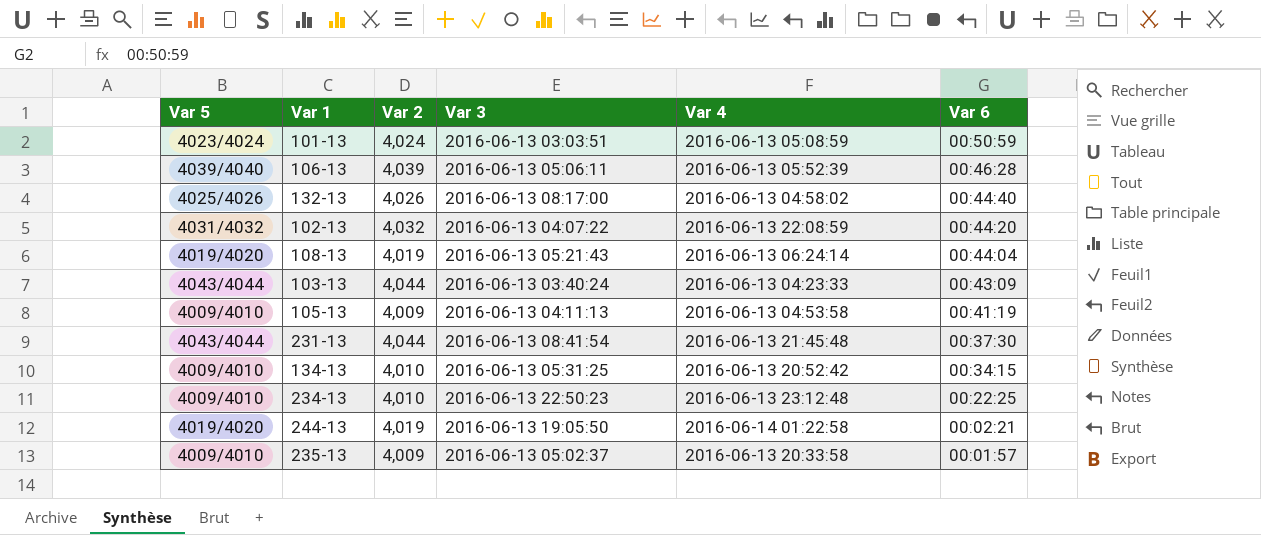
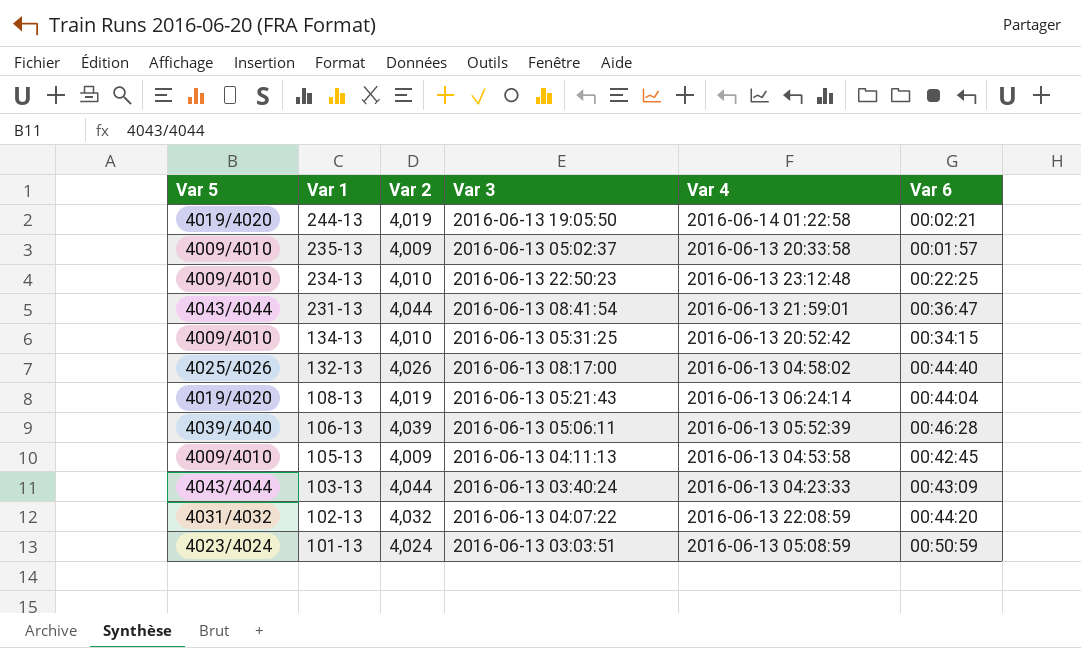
row order: Var 6 descending -> Var 1 descending
231-13 | Var 4: 2016-06-13 21:45:48 -> 2016-06-13 21:59:01
231-13 | Var 6: 00:37:30 -> 00:36:47
105-13 | Var 6: 00:41:19 -> 00:42:45

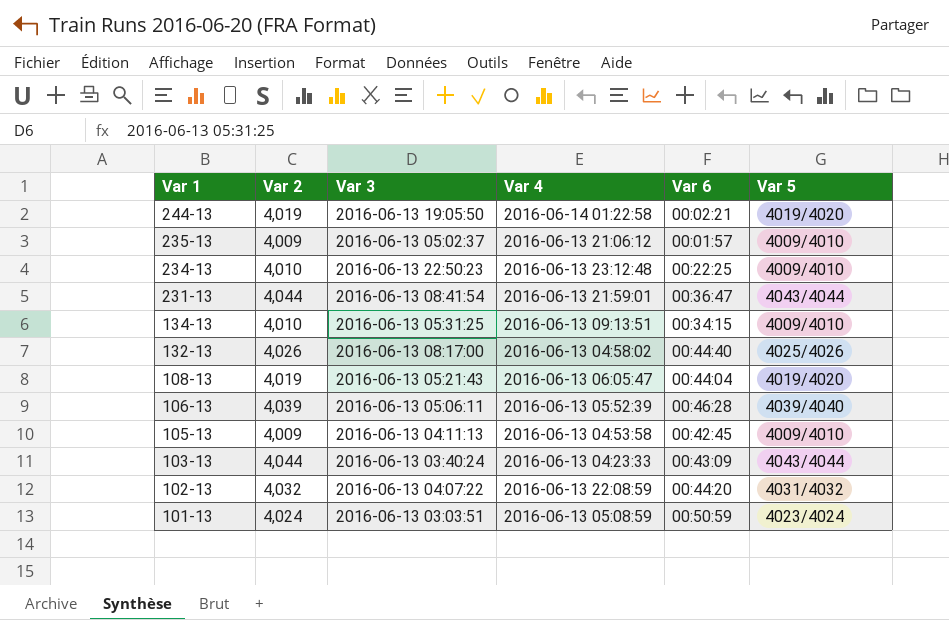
column Var 5 | position: 1 -> 6
235-13 | Var 4: 2016-06-13 20:33:58 -> 2016-06-13 21:06:12
134-13 | Var 4: 2016-06-13 20:52:42 -> 2016-06-13 09:13:51
108-13 | Var 4: 2016-06-13 06:24:14 -> 2016-06-13 06:05:47

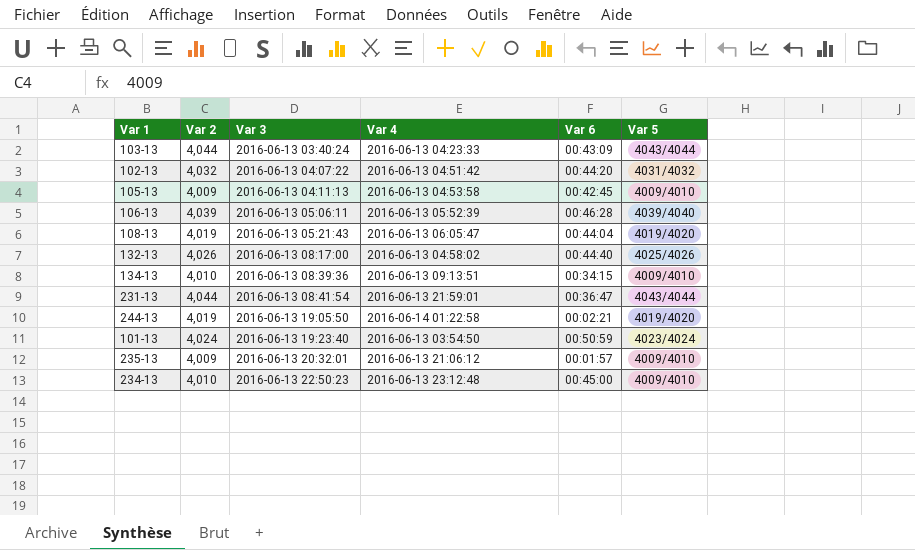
row order: Var 1 descending -> Var 3 ascending
102-13 | Var 4: 2016-06-13 22:08:59 -> 2016-06-13 04:51:42
134-13 | Var 3: 2016-06-13 05:31:25 -> 2016-06-13 08:39:36
101-13 | Var 3: 2016-06-13 03:03:51 -> 2016-06-13 19:23:40
101-13 | Var 4: 2016-06-13 05:08:59 -> 2016-06-13 03:54:50
235-13 | Var 3: 2016-06-13 05:02:37 -> 2016-06-13 20:32:01
234-13 | Var 6: 00:22:25 -> 00:45:00

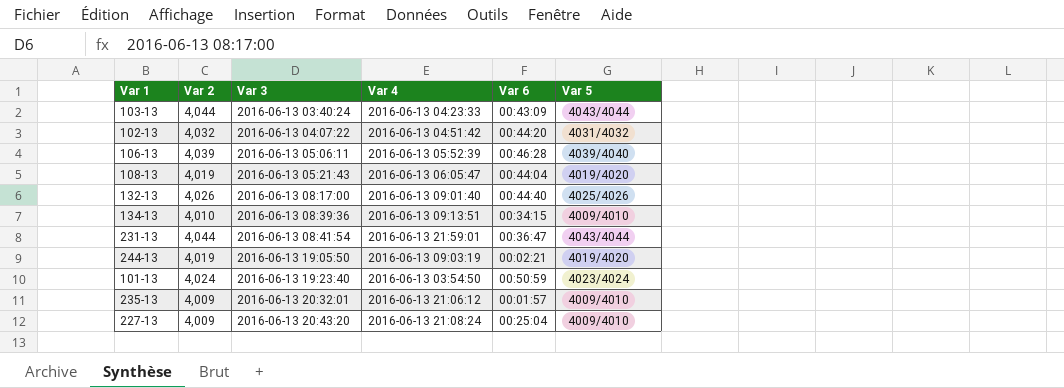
row 105-13: 4,009 | 2016-06-13 04:11:13 | 2016-06-13 04:53:58 | 00:42:45 | 4009/4010 -> none
row 234-13: 4,010 | 2016-06-13 22:50:23 | 2016-06-13 23:12:48 | 00:45:00 | 4009/4010 -> none
132-13 | Var 4: 2016-06-13 04:58:02 -> 2016-06-13 09:01:40
244-13 | Var 4: 2016-06-14 01:22:58 -> 2016-06-13 09:03:19
row 227-13: none -> 4,009 | 2016-06-13 20:43:20 | 2016-06-13 21:08:24 | 00:25:04 | 4009/4010

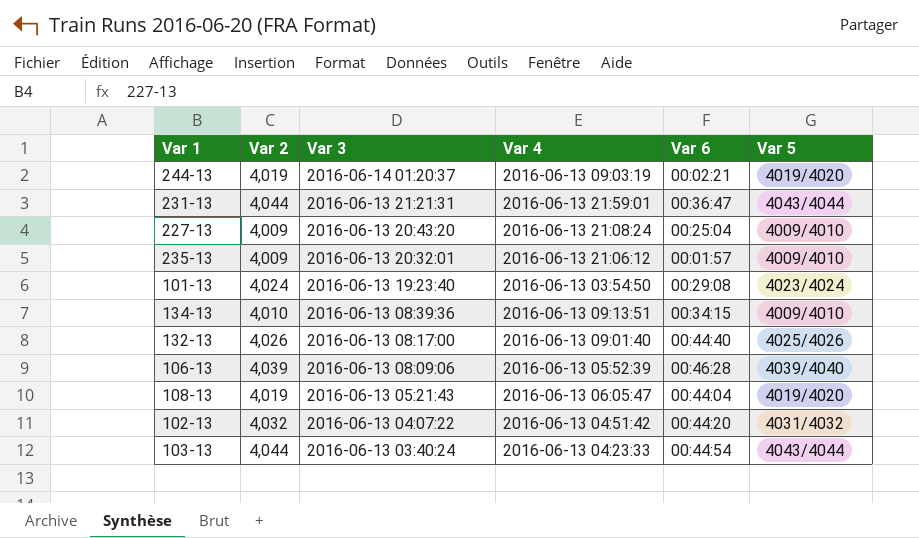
row order: Var 3 ascending -> Var 3 descending
244-13 | Var 3: 2016-06-13 19:05:50 -> 2016-06-14 01:20:37
231-13 | Var 3: 2016-06-13 08:41:54 -> 2016-06-13 21:21:31
101-13 | Var 6: 00:50:59 -> 00:29:08
106-13 | Var 3: 2016-06-13 05:06:11 -> 2016-06-13 08:09:06
103-13 | Var 6: 00:43:09 -> 00:44:54

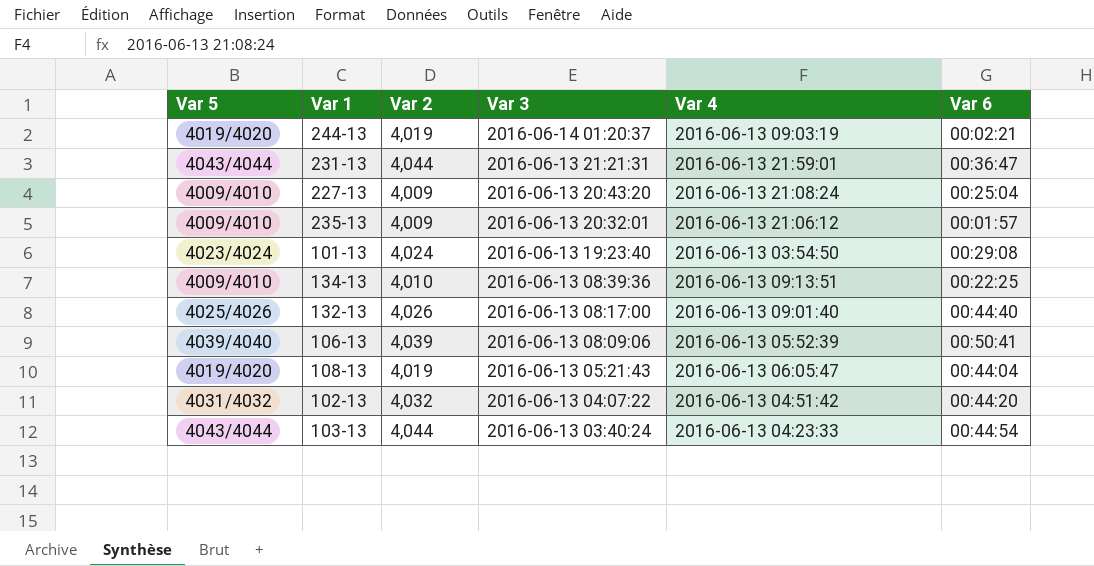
column Var 5 | position: 6 -> 1
134-13 | Var 6: 00:34:15 -> 00:22:25
106-13 | Var 6: 00:46:28 -> 00:50:41

